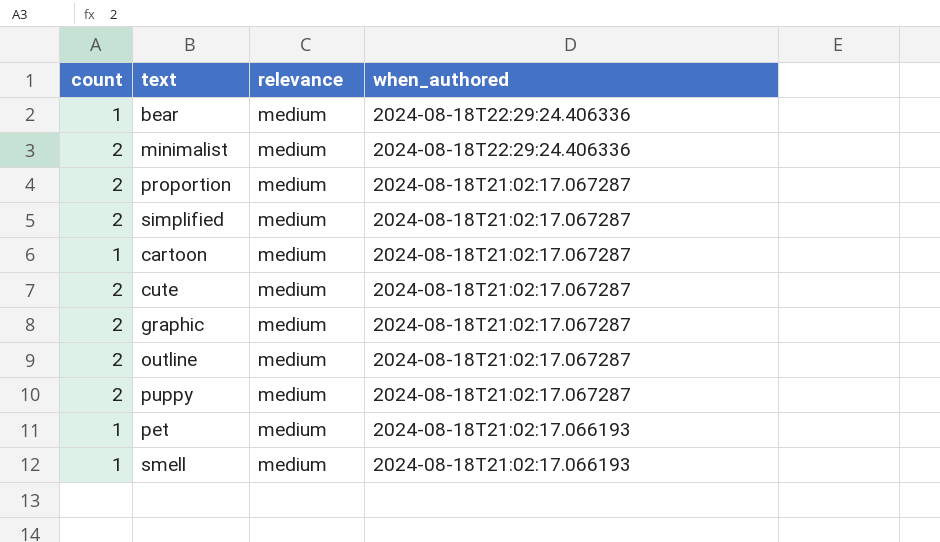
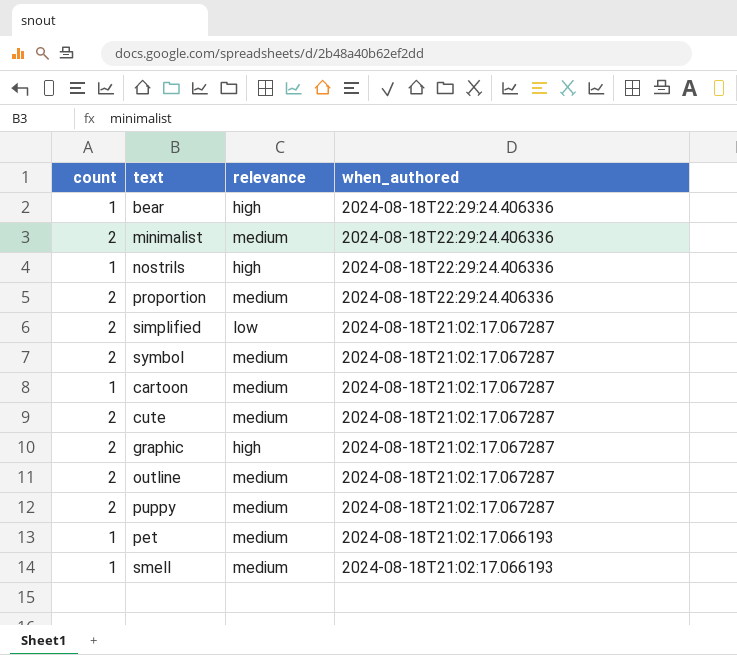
bear | relevance: medium -> high
row nostrils: none -> 1 | high | 2024-08-18T22:29:24.406336
proportion | when_authored: 2024-08-18T21:02:17.067287 -> 2024-08-18T22:29:24.406336
simplified | relevance: medium -> low
row symbol: none -> 2 | medium | 2024-08-18T21:02:17.067287
graphic | relevance: medium -> high

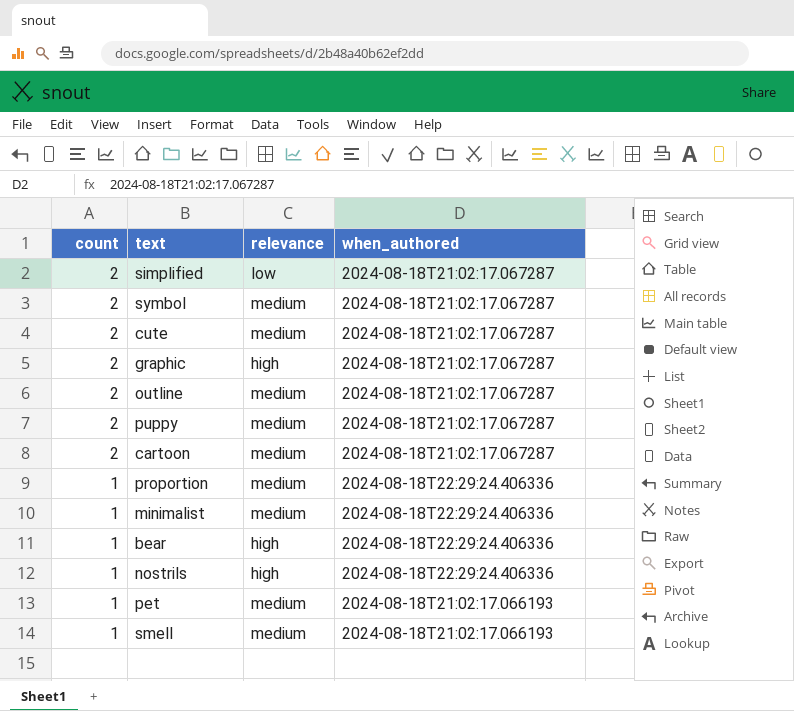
row order: when_authored descending -> count descending
cartoon | count: 1 -> 2
proportion | count: 2 -> 1
minimalist | count: 2 -> 1

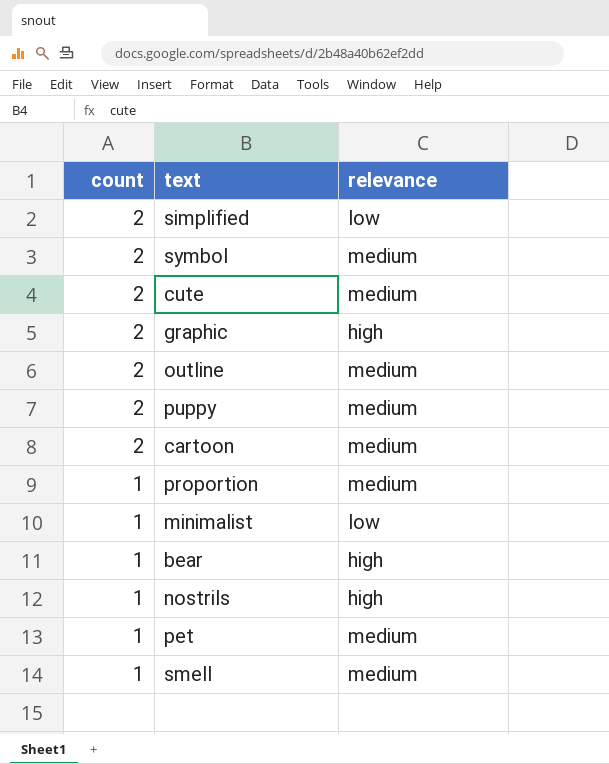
column when_authored | position: 4 -> none
minimalist | relevance: medium -> low

